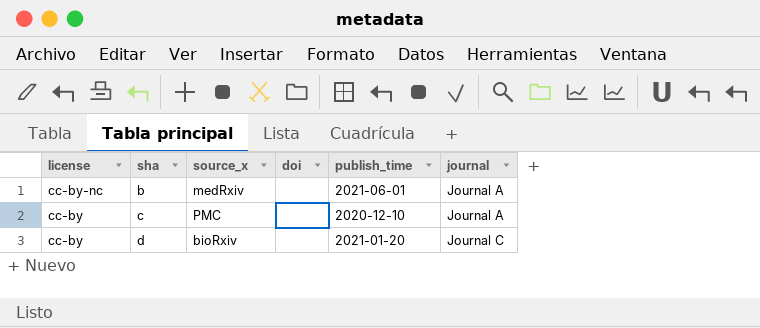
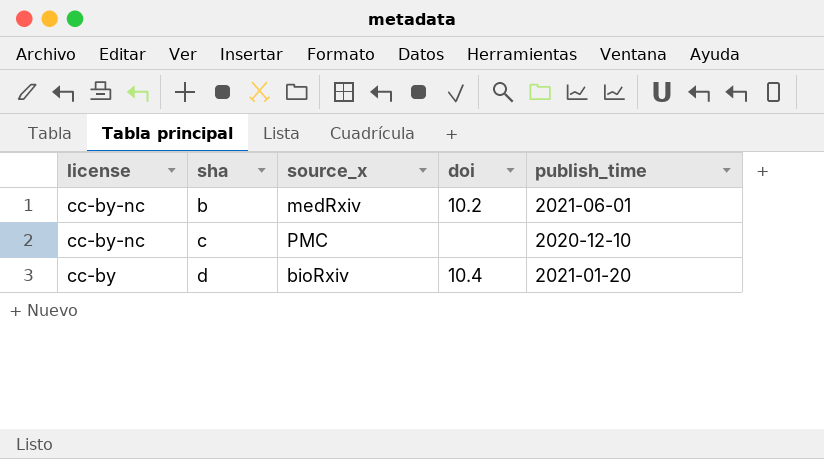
column journal | position: 6 -> none
b | doi: none -> 10.2
c | license: cc-by -> cc-by-nc
d | doi: none -> 10.4

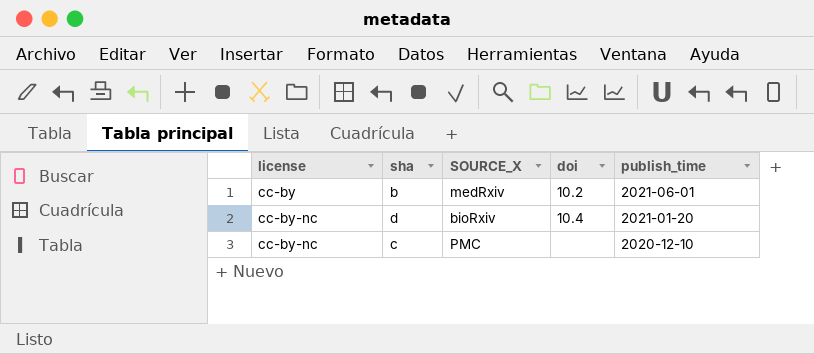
row order: license descending -> license ascending
column name: source_x -> SOURCE_X
b | license: cc-by-nc -> cc-by
d | license: cc-by -> cc-by-nc

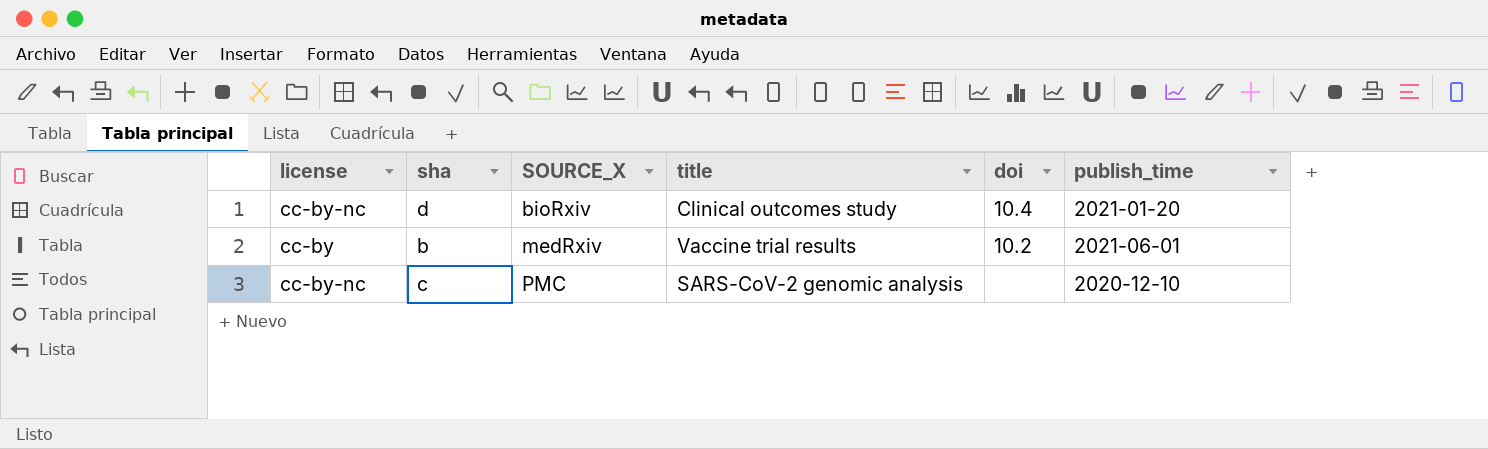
row order: license ascending -> SOURCE_X ascending
column title | position: none -> 4

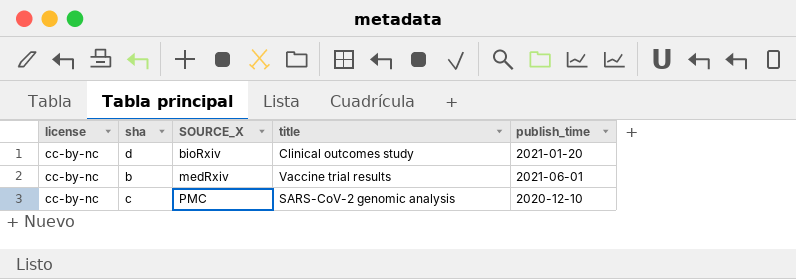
column doi | position: 5 -> none
b | license: cc-by -> cc-by-nc

